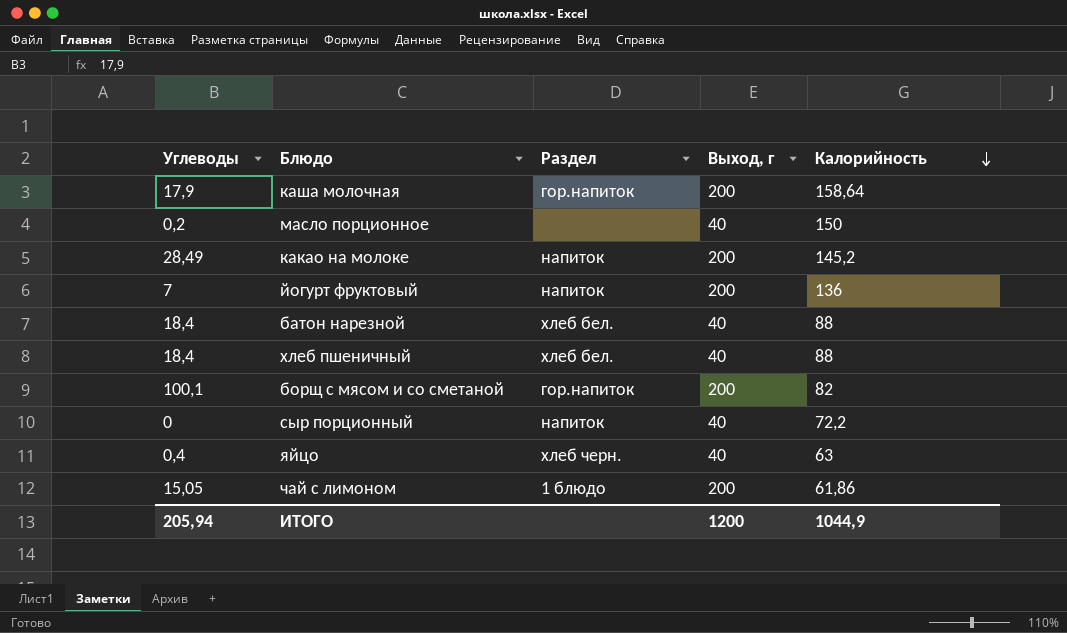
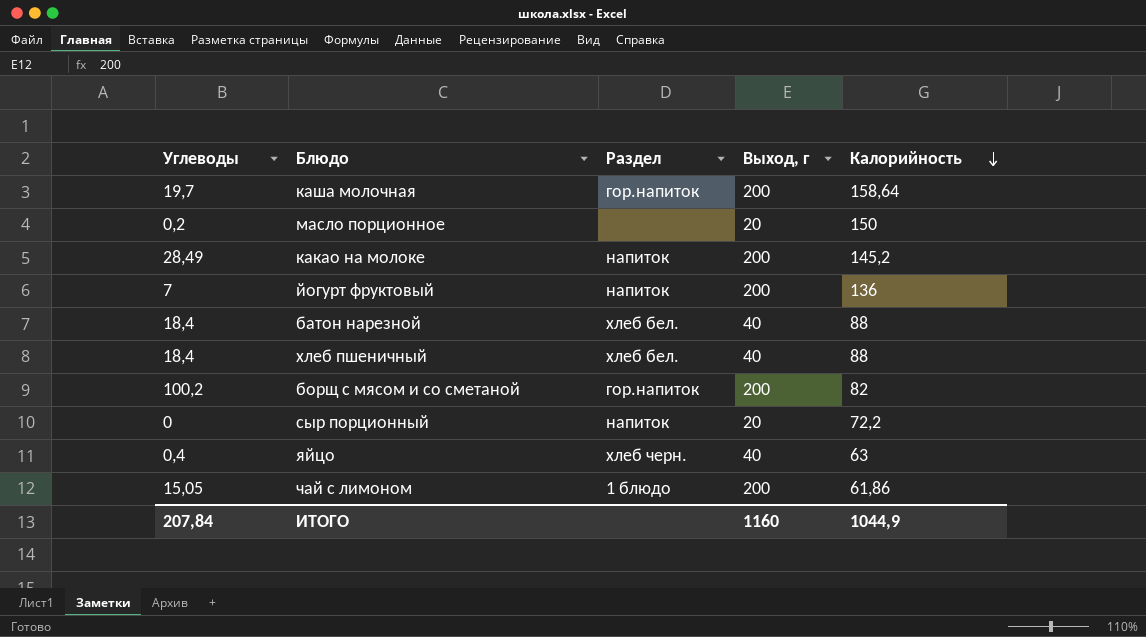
каша молочная | Углеводы: 17,9 -> 19,7
масло порционное | Выход, г: 40 -> 20
борщ с мясом и со сметаной | Углеводы: 100,1 -> 100,2
сыр порционный | Выход, г: 40 -> 20
ИТОГО | Углеводы: 205,94 -> 207,84
ИТОГО | Выход, г: 1200 -> 1160

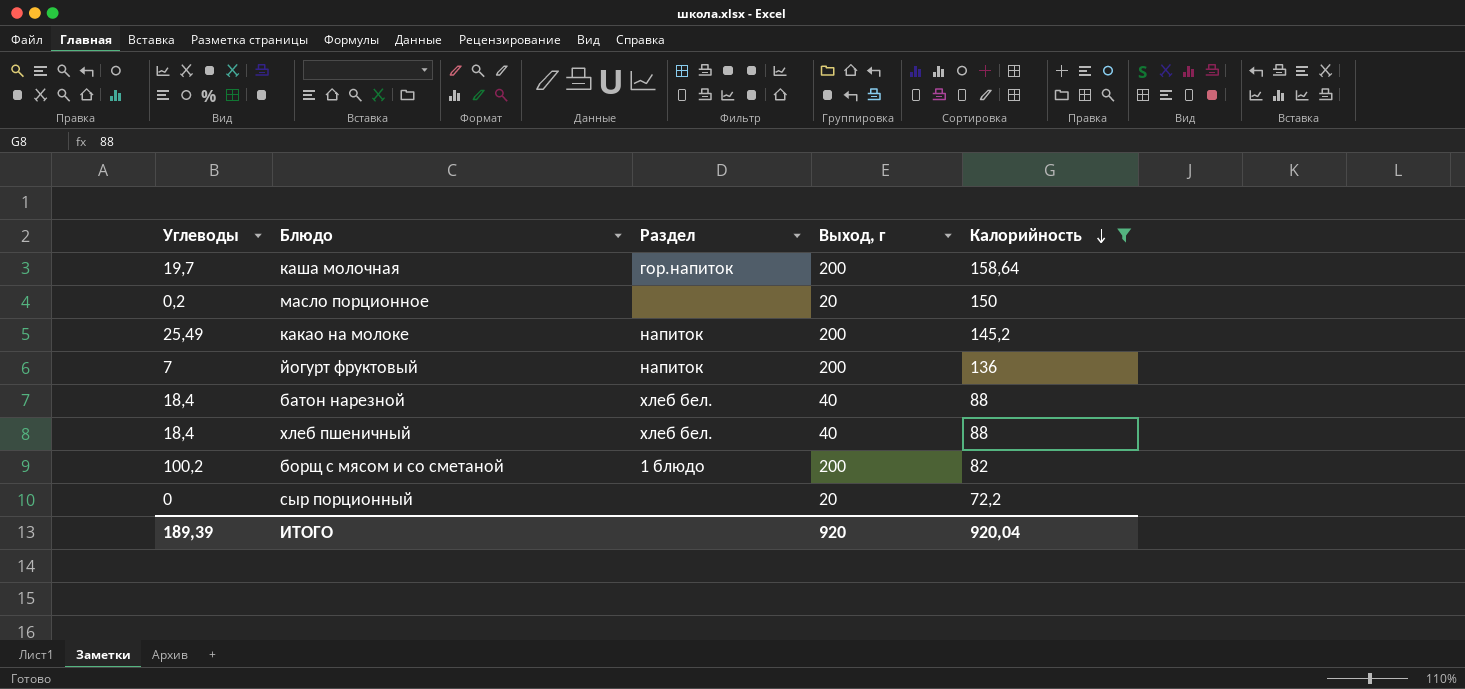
filter: none -> Калорийность >= 72,2
какао на молоке | Углеводы: 28,49 -> 25,49
борщ с мясом и со сметаной | Раздел: гор.напиток -> 1 блюдо
сыр порционный | Раздел: напиток -> none
ИТОГО | Углеводы: 207,84 -> 189,39
ИТОГО | Выход, г: 1160 -> 920
ИТОГО | Калорийность: 1044,9 -> 920,04

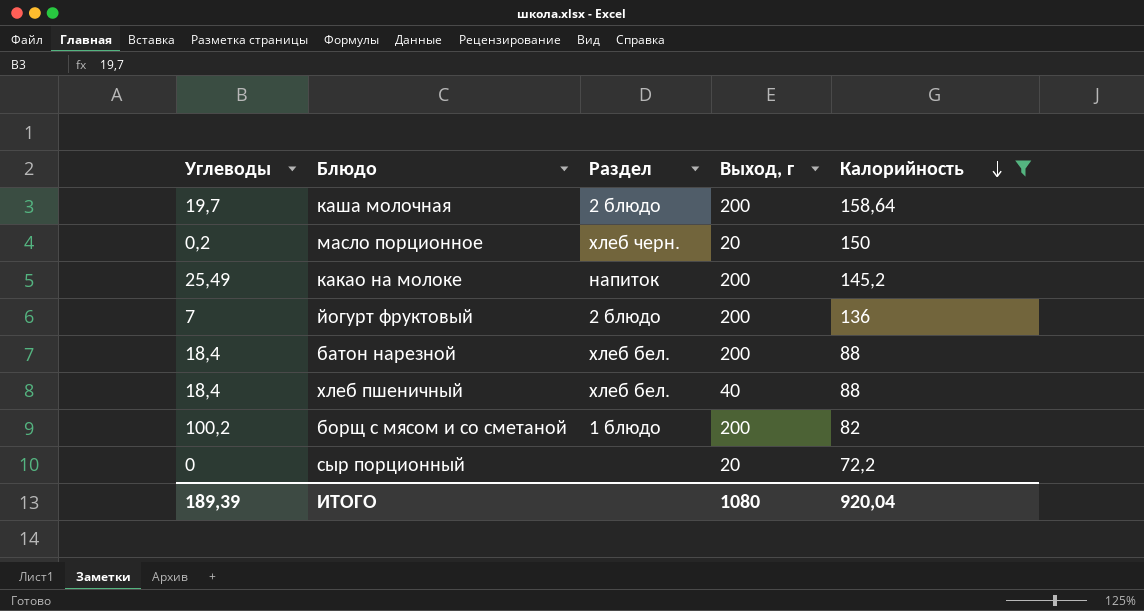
каша молочная | Раздел: гор.напиток -> 2 блюдо
масло порционное | Раздел: none -> хлеб черн.
йогурт фруктовый | Раздел: напиток -> 2 блюдо
батон нарезной | Выход, г: 40 -> 200
ИТОГО | Выход, г: 920 -> 1080

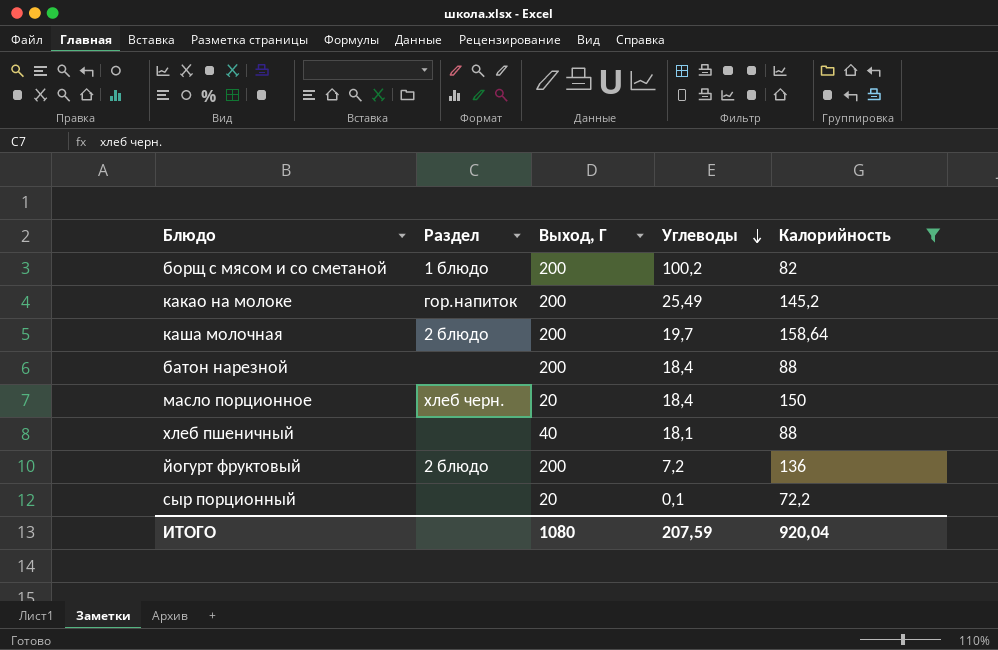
row order: Калорийность descending -> Углеводы descending
column name: Выход, г -> Выход, Г
column Углеводы | position: 1 -> 4
какао на молоке | Раздел: напиток -> гор.напиток
батон нарезной | Раздел: хлеб бел. -> none
масло порционное | Углеводы: 0,2 -> 18,4
хлеб пшеничный | Раздел: хлеб бел. -> none
хлеб пшеничный | Углеводы: 18,4 -> 18,1
йогурт фруктовый | Углеводы: 7 -> 7,2
сыр порционный | Углеводы: 0 -> 0,1
ИТОГО | Углеводы: 189,39 -> 207,59

